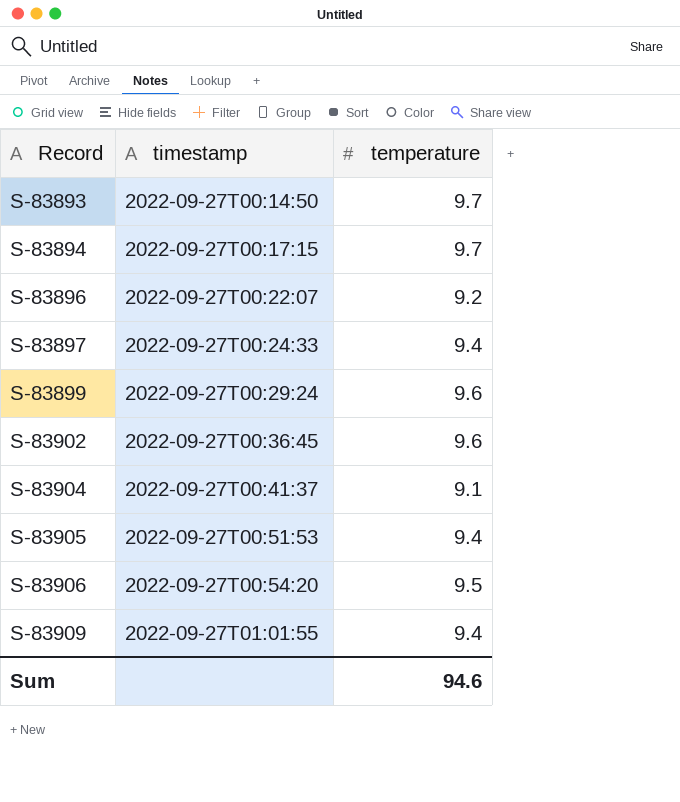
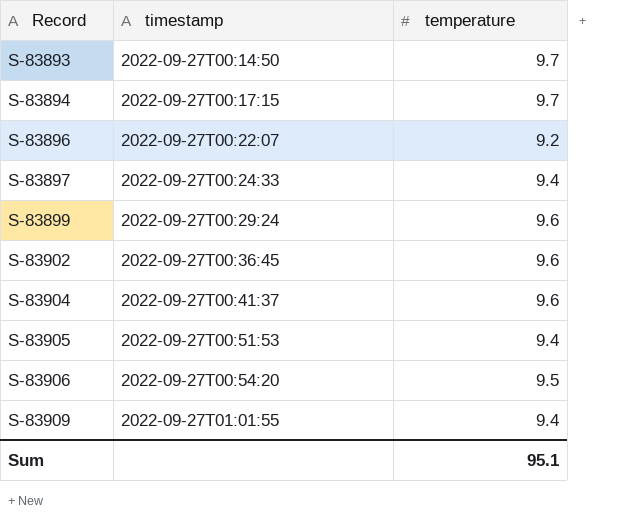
S-83904 | temperature: 9.1 -> 9.6
Sum | temperature: 94.6 -> 95.1

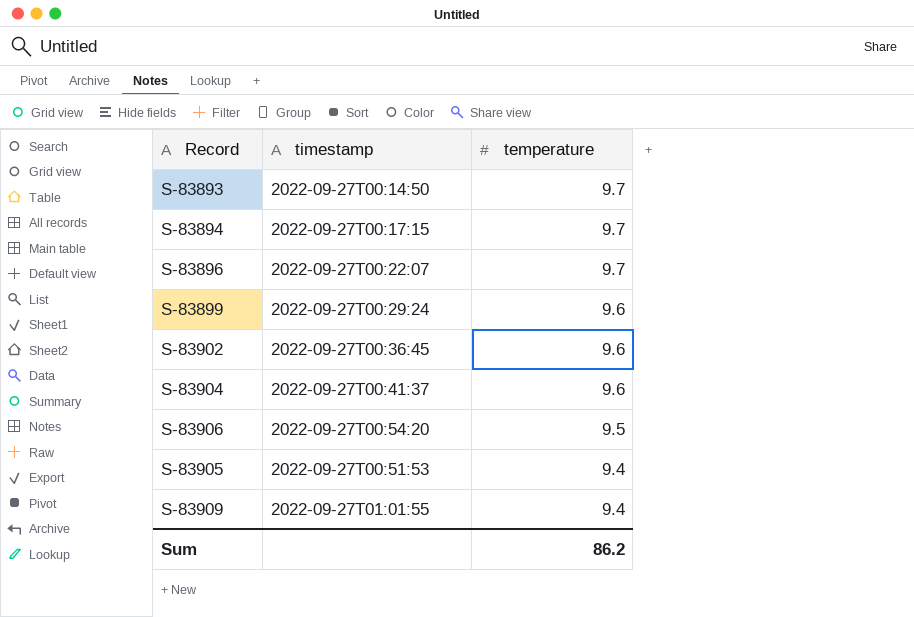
row order: Record ascending -> temperature descending
row S-83897: 2022-09-27T00:24:33 | 9.4 -> none
S-83896 | temperature: 9.2 -> 9.7
Sum | temperature: 95.1 -> 86.2

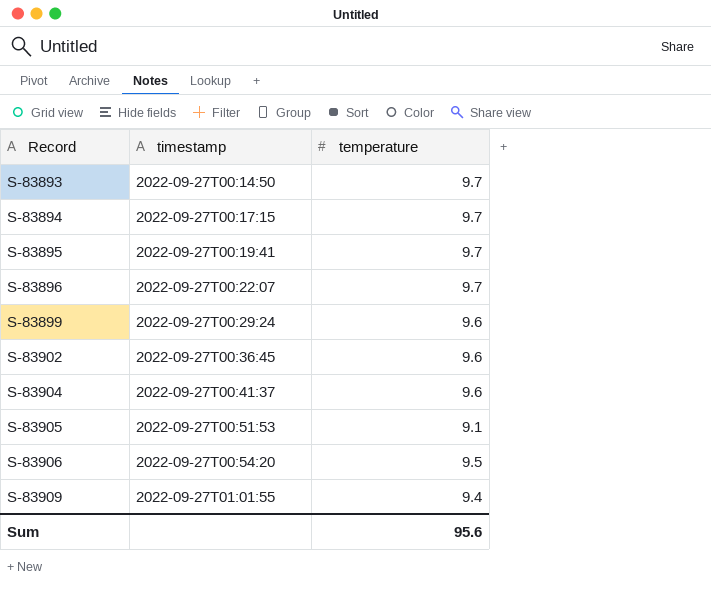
row order: temperature descending -> Record ascending
row S-83895: none -> 2022-09-27T00:19:41 | 9.7
S-83905 | temperature: 9.4 -> 9.1
Sum | temperature: 86.2 -> 95.6

